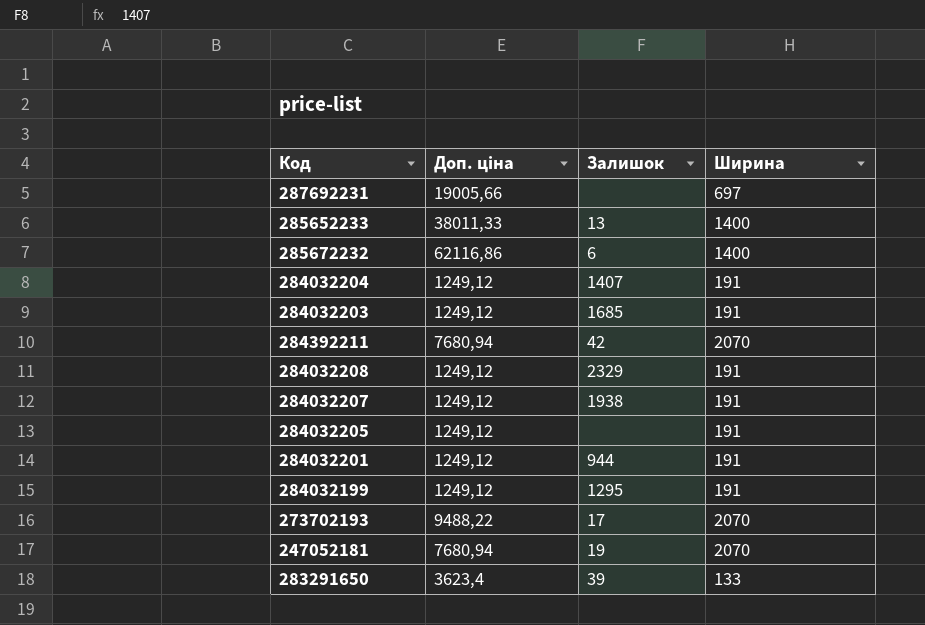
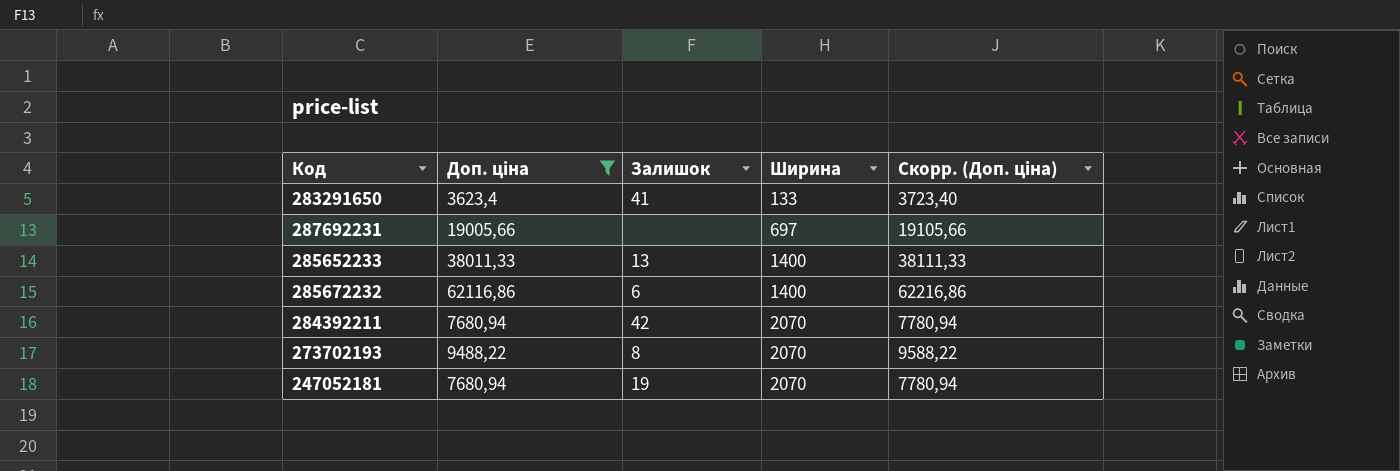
filter: none -> Доп. ціна != 1249,12
row order: none -> Ширина ascending
column Скорр. (Доп. ціна) | formula: none -> [Доп. ціна] + 100
283291650 | Залишок: 39 -> 41
273702193 | Залишок: 17 -> 8

